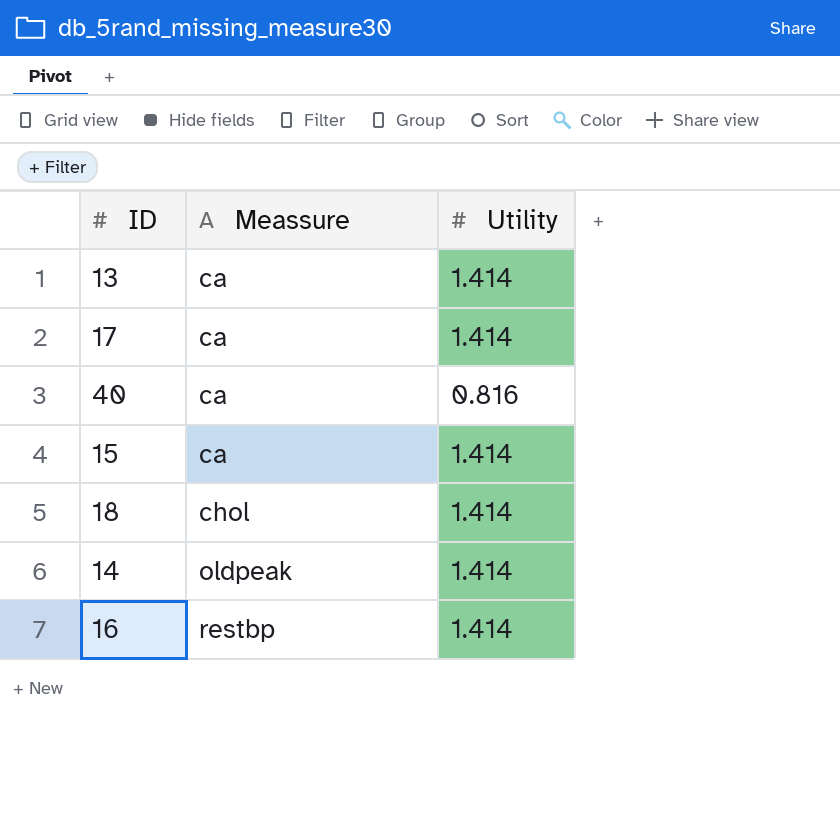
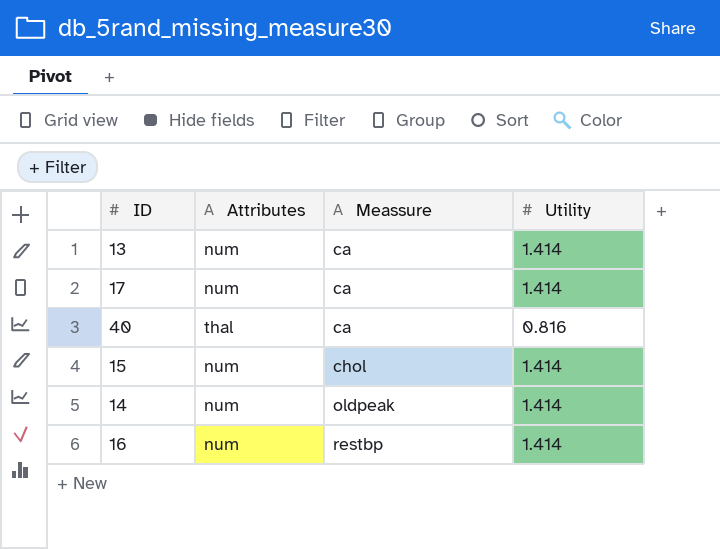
column Attributes | position: none -> 2
row 18: chol | 1.414 -> none
15 | Meassure: ca -> chol

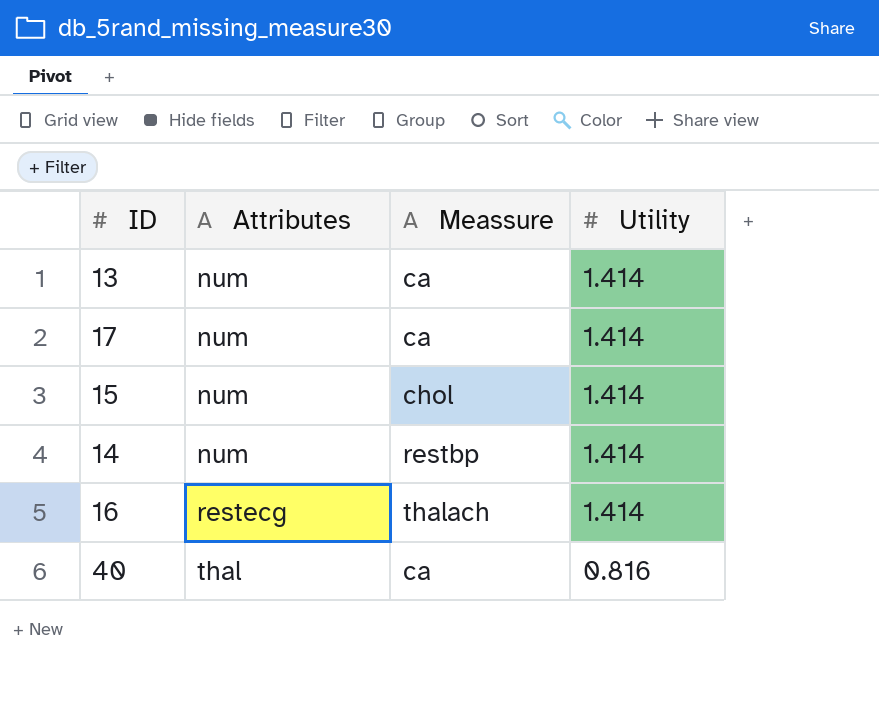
row order: Meassure ascending -> Attributes ascending
14 | Meassure: oldpeak -> restbp
16 | Attributes: num -> restecg
16 | Meassure: restbp -> thalach

